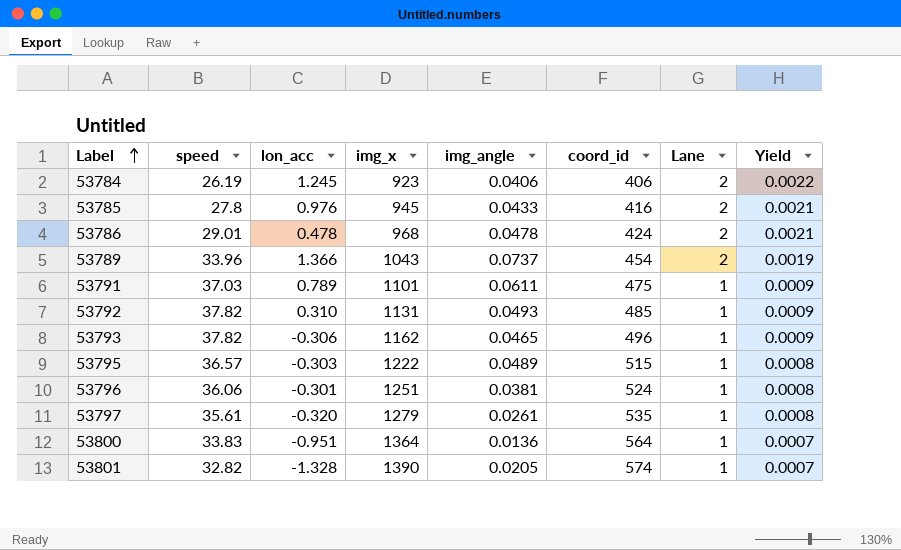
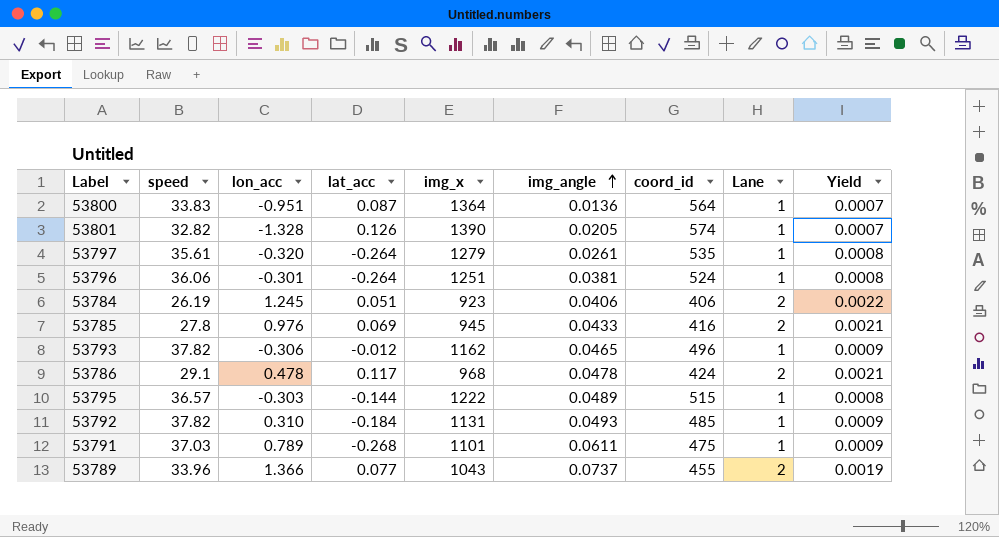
row order: Label ascending -> img_angle ascending
column lat_acc | position: none -> 4
53786 | speed: 29.01 -> 29.1
53789 | coord_id: 454 -> 455

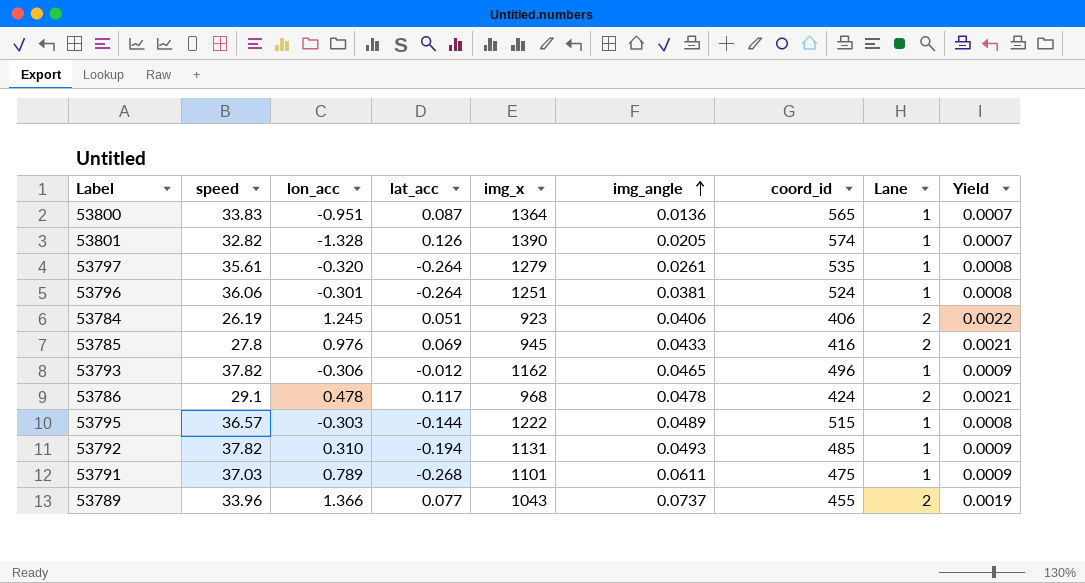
53800 | coord_id: 564 -> 565
53792 | lat_acc: -0.184 -> -0.194

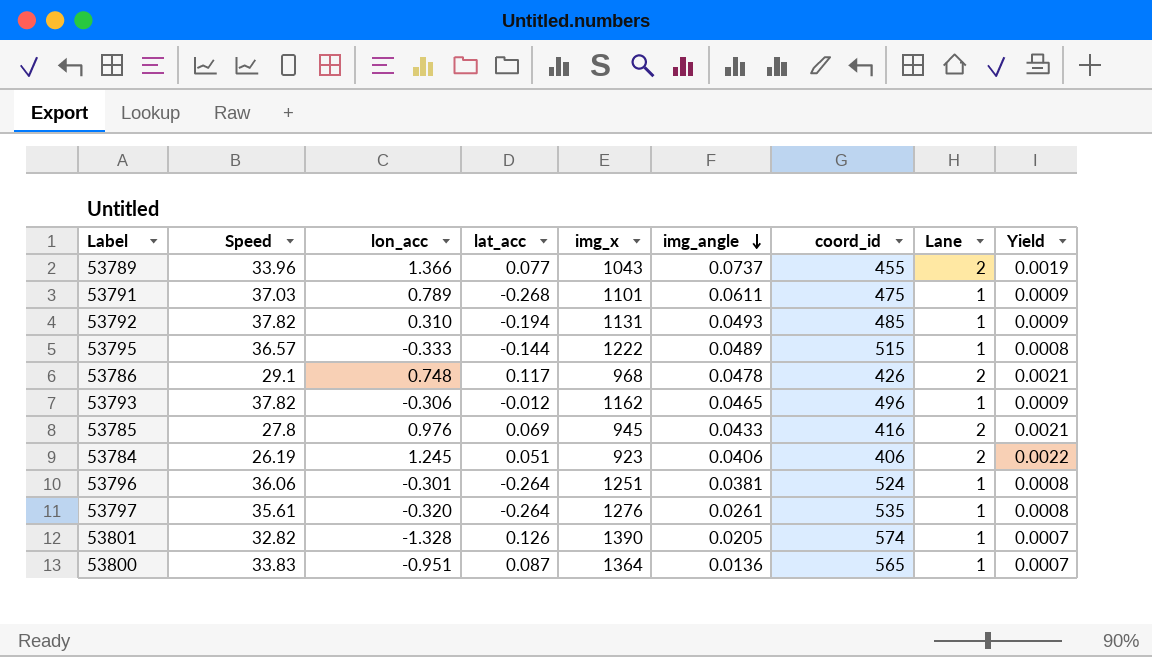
row order: img_angle ascending -> img_angle descending
column name: speed -> Speed
53795 | lon_acc: -0.303 -> -0.333
53786 | lon_acc: 0.478 -> 0.748
53786 | coord_id: 424 -> 426
53797 | img_x: 1279 -> 1276

